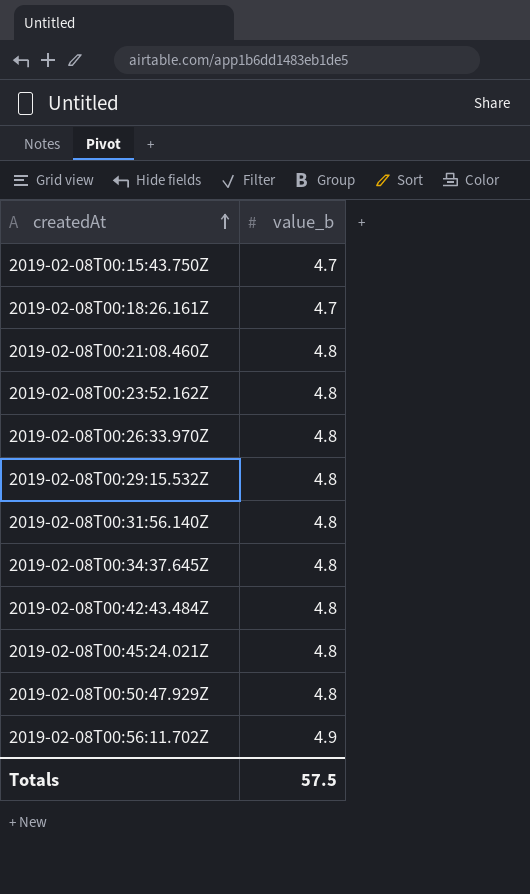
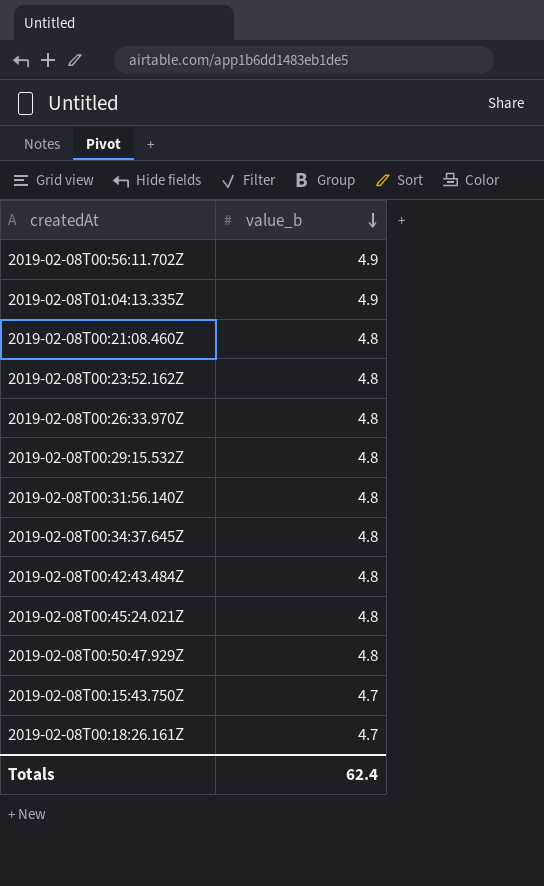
row order: createdAt ascending -> value_b descending
row 2019-02-08T01:04:13.335Z: none -> 4.9
Totals | value_b: 57.5 -> 62.4

